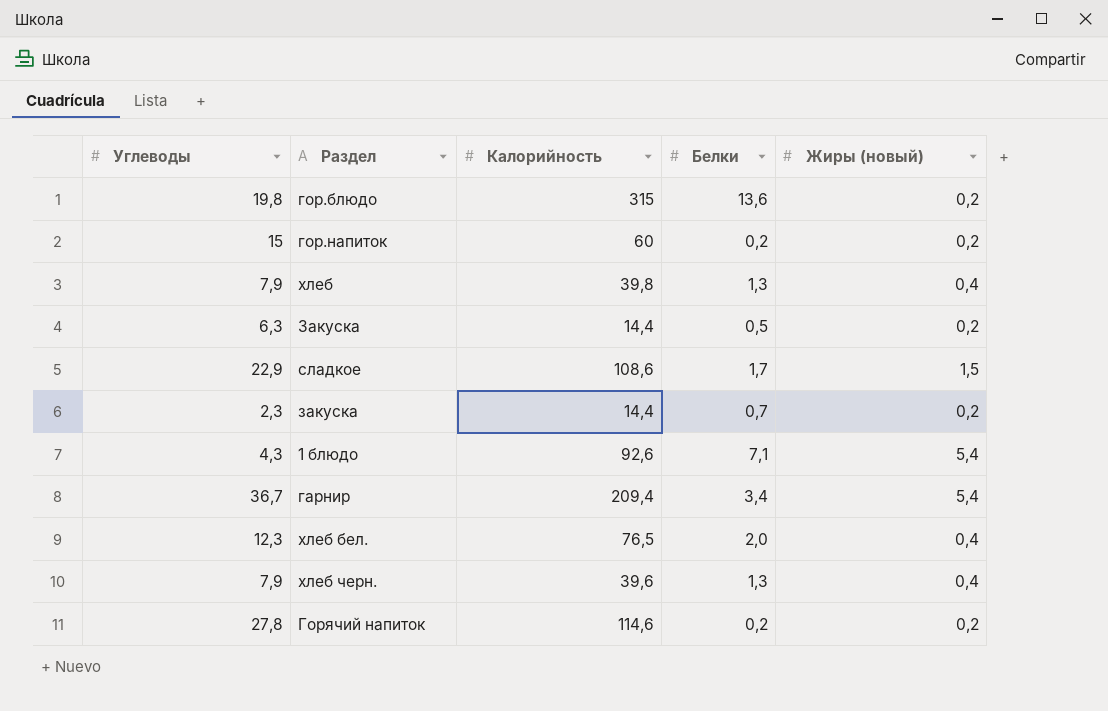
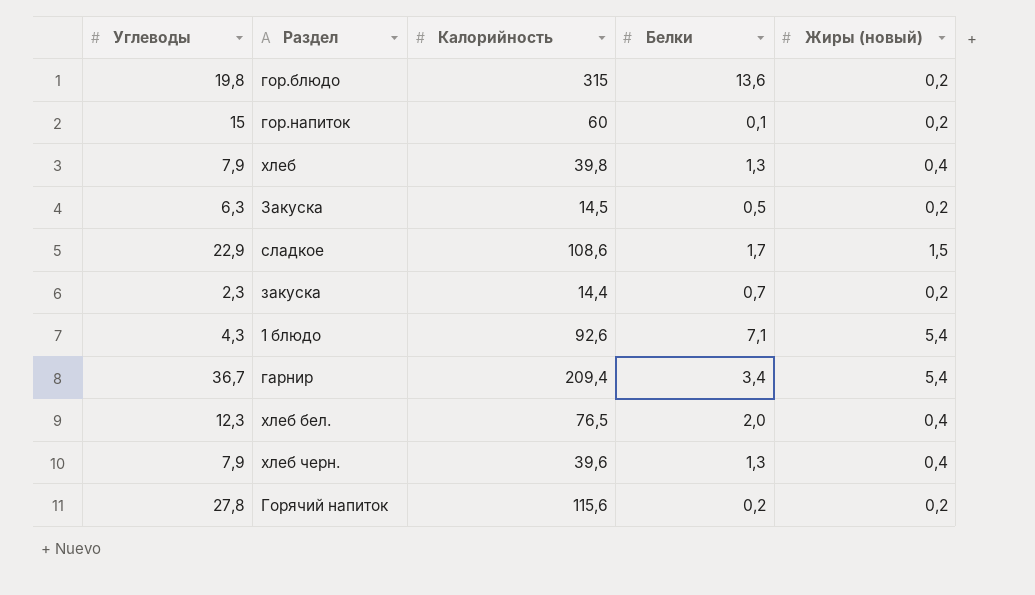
гор.напиток | Белки: 0,2 -> 0,1
Закуска | Калорийность: 14,4 -> 14,5
Горячий напиток | Калорийность: 114,6 -> 115,6

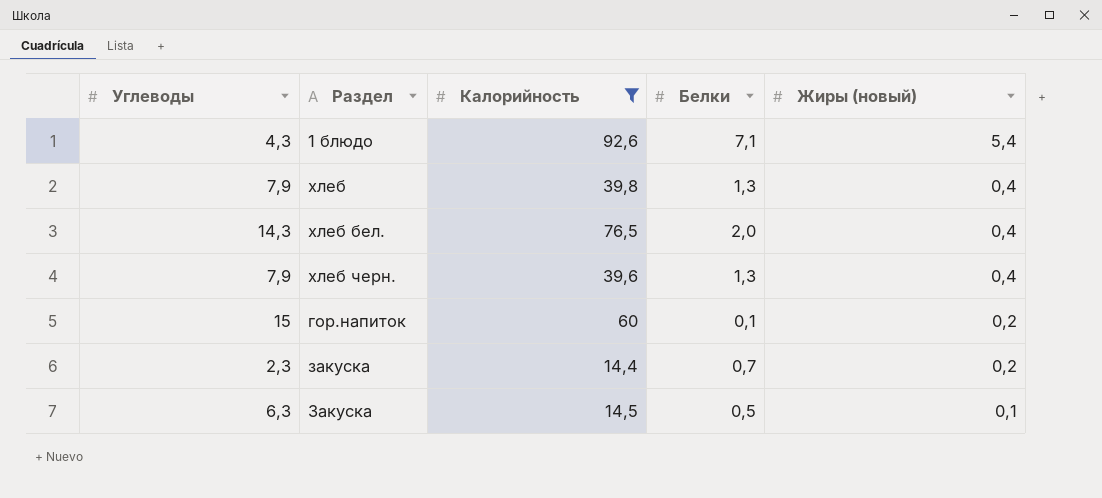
filter: none -> Калорийность <= 92,6
row order: none -> Жиры (новый) descending
хлеб бел. | Углеводы: 12,3 -> 14,3
Закуска | Жиры (новый): 0,2 -> 0,1

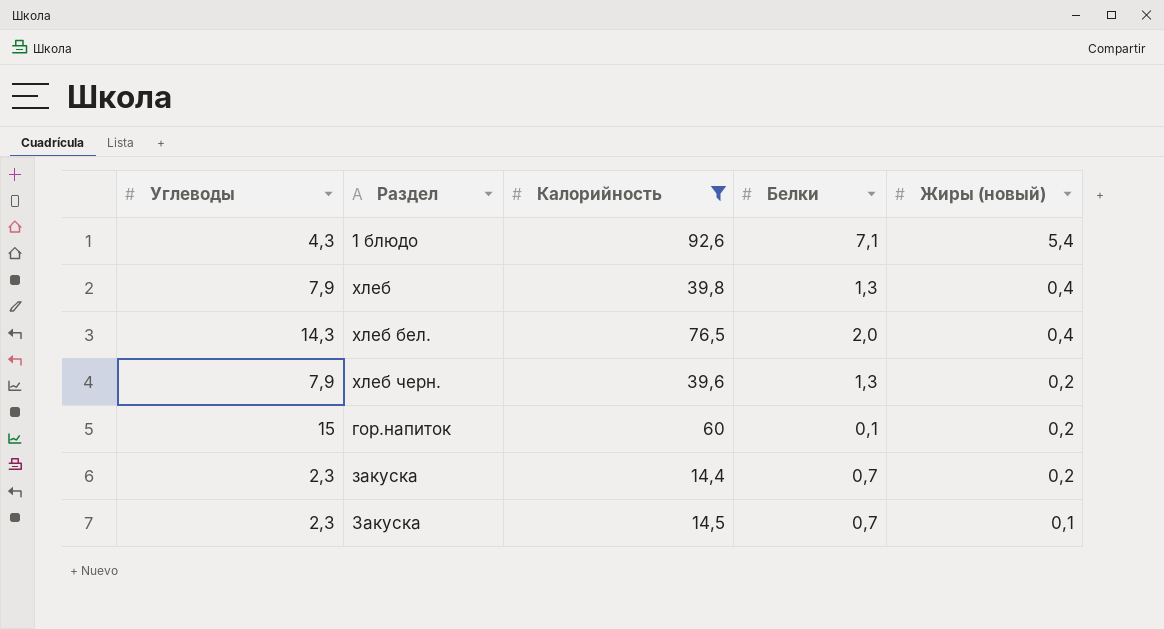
хлеб черн. | Жиры (новый): 0,4 -> 0,2
Закуска | Углеводы: 6,3 -> 2,3
Закуска | Белки: 0,5 -> 0,7

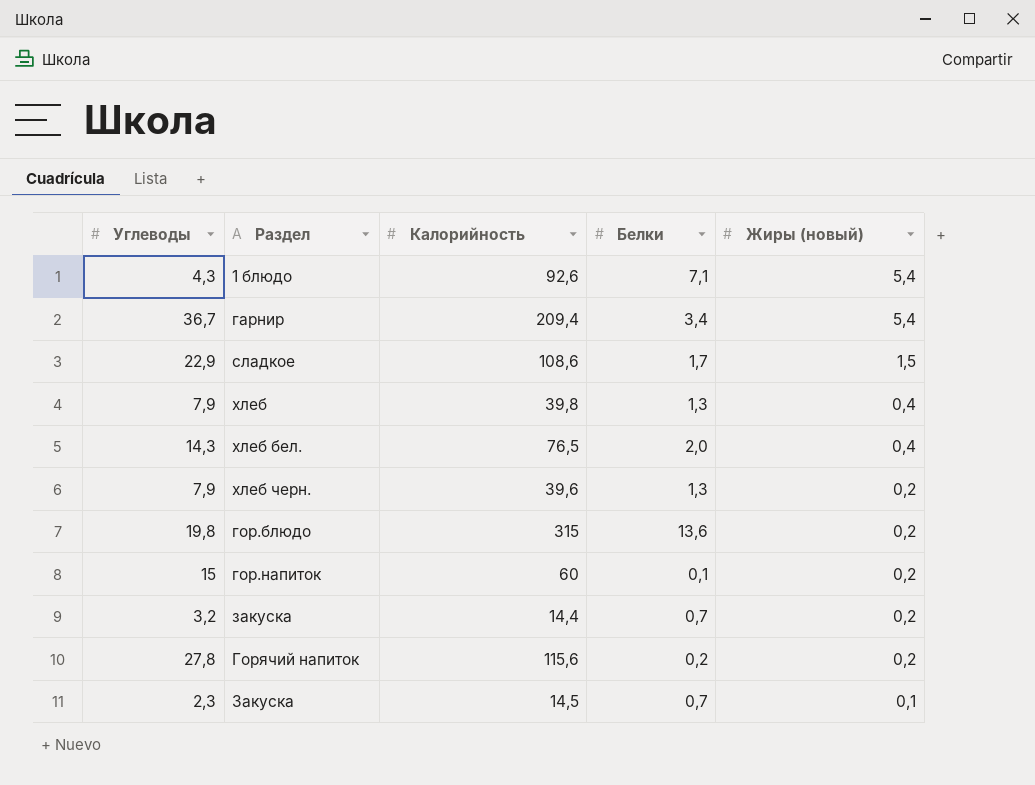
filter: Калорийность <= 92,6 -> none
закуска | Углеводы: 2,3 -> 3,2

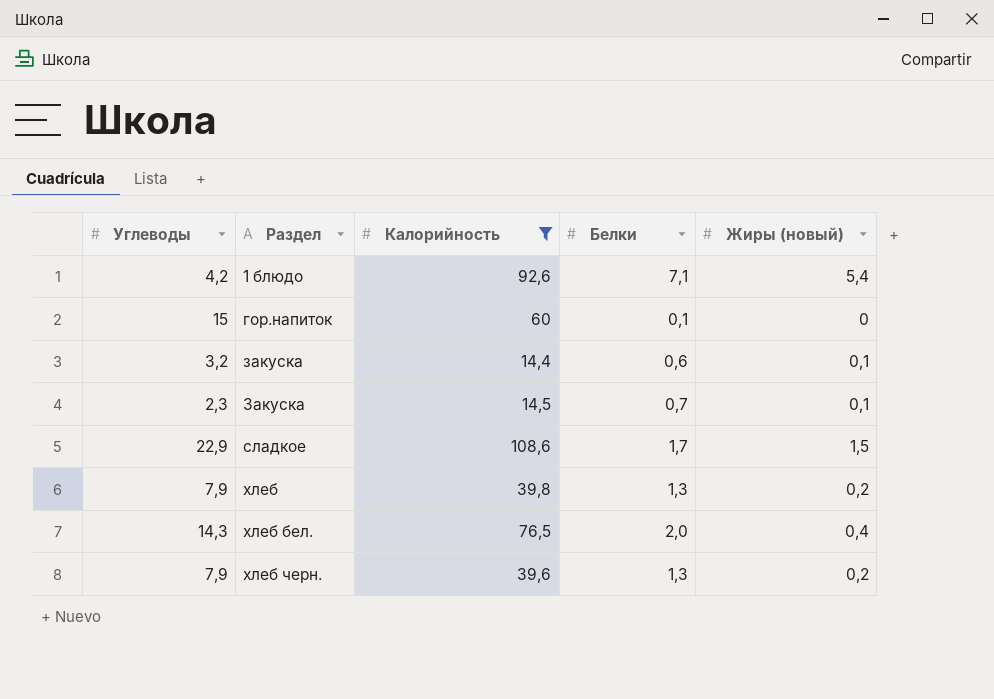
filter: none -> Калорийность <= 108,6
row order: Жиры (новый) descending -> Раздел ascending
1 блюдо | Углеводы: 4,3 -> 4,2
гор.напиток | Жиры (новый): 0,2 -> 0
закуска | Белки: 0,7 -> 0,6
закуска | Жиры (новый): 0,2 -> 0,1
хлеб | Жиры (новый): 0,4 -> 0,2

